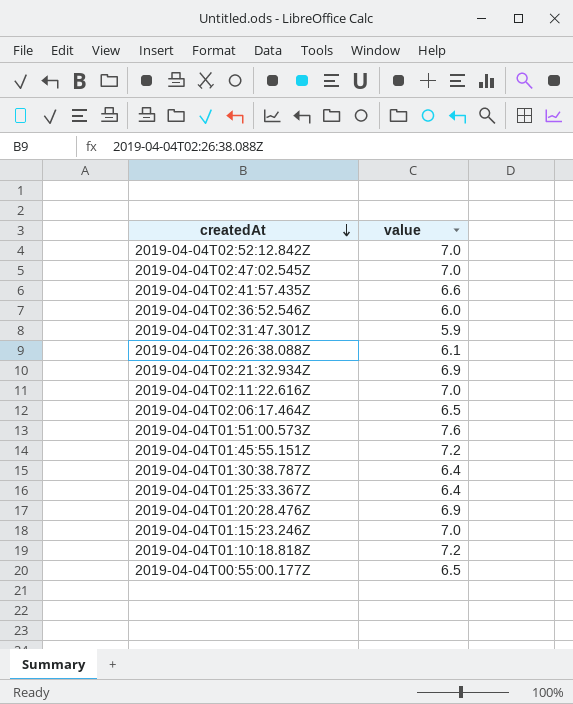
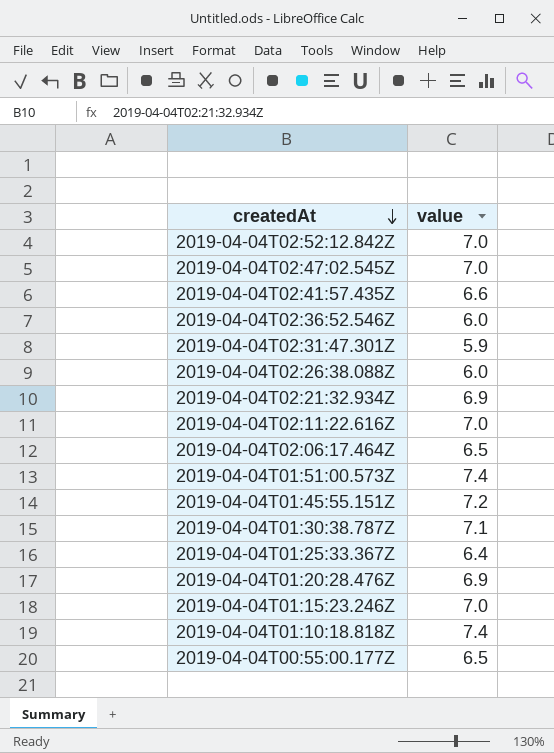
2019-04-04T02:26:38.088Z | value: 6.1 -> 6.0
2019-04-04T01:51:00.573Z | value: 7.6 -> 7.4
2019-04-04T01:30:38.787Z | value: 6.4 -> 7.1
2019-04-04T01:10:18.818Z | value: 7.2 -> 7.4

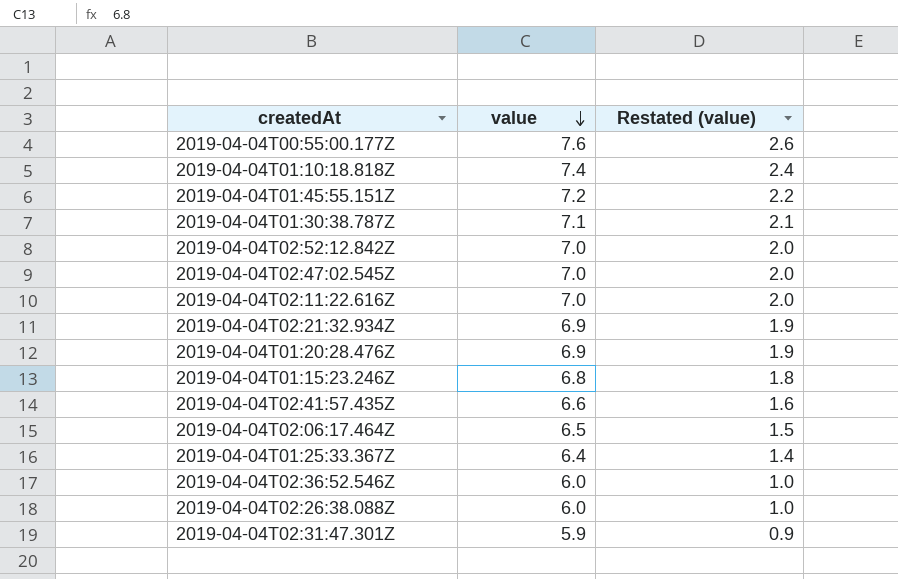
row order: createdAt descending -> value descending
column Restated (value) | formula: none -> [value] - 5
row 2019-04-04T01:51:00.573Z: 7.4 -> none
2019-04-04T00:55:00.177Z | value: 6.5 -> 7.6
2019-04-04T01:15:23.246Z | value: 7.0 -> 6.8

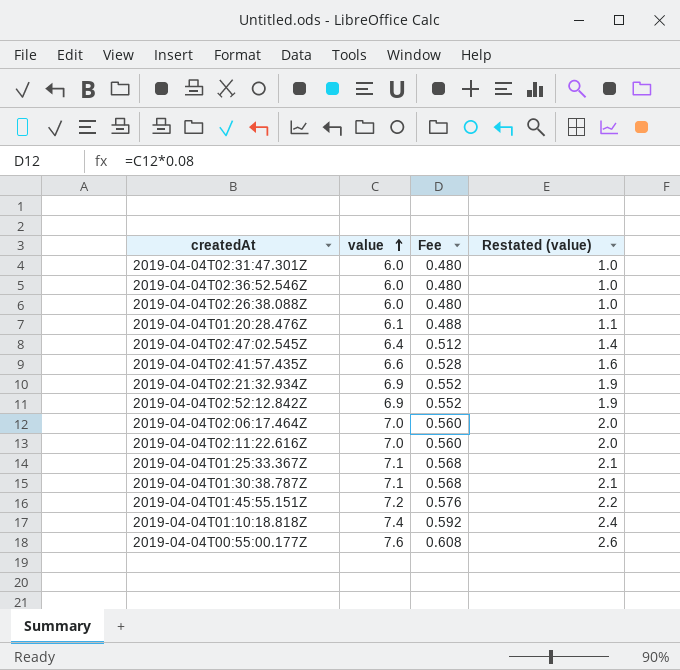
row order: value descending -> value ascending
column Fee | formula: none -> [value] * 0.08
row 2019-04-04T01:15:23.246Z: 6.8 | 1.8 -> none
2019-04-04T02:31:47.301Z | value: 5.9 -> 6.0
2019-04-04T02:31:47.301Z | Restated (value): 0.9 -> 1.0
2019-04-04T01:20:28.476Z | value: 6.9 -> 6.1
2019-04-04T01:20:28.476Z | Restated (value): 1.9 -> 1.1
2019-04-04T02:47:02.545Z | value: 7.0 -> 6.4
2019-04-04T02:47:02.545Z | Restated (value): 2.0 -> 1.4
2019-04-04T02:52:12.842Z | value: 7.0 -> 6.9
2019-04-04T02:52:12.842Z | Restated (value): 2.0 -> 1.9
2019-04-04T02:06:17.464Z | value: 6.5 -> 7.0
2019-04-04T02:06:17.464Z | Restated (value): 1.5 -> 2.0
2019-04-04T01:25:33.367Z | value: 6.4 -> 7.1
2019-04-04T01:25:33.367Z | Restated (value): 1.4 -> 2.1

